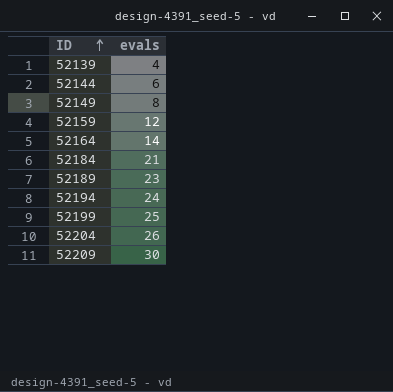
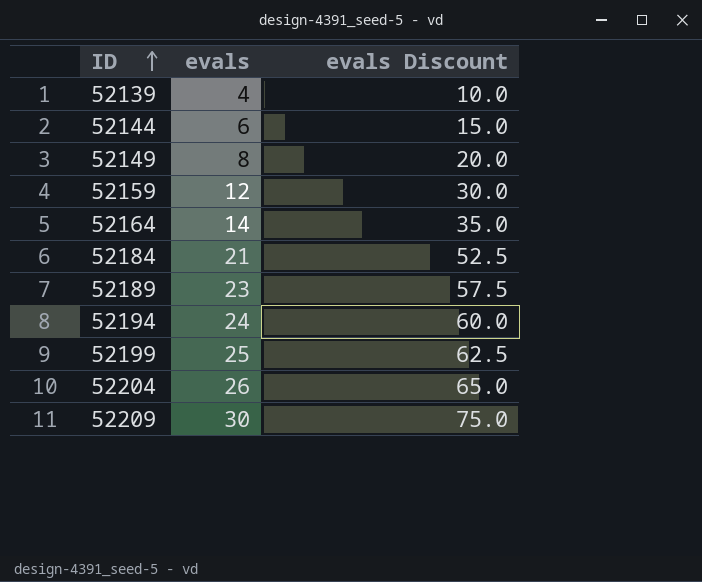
column evals Discount | formula: none -> [evals] * 2.5

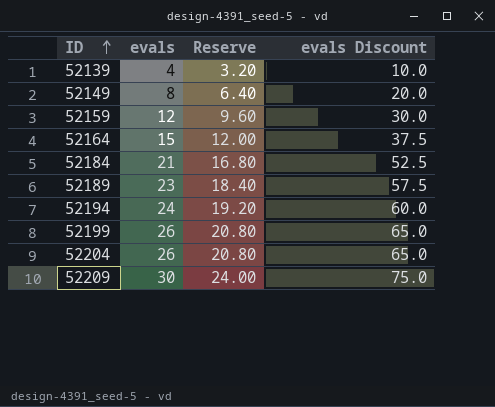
column Reserve | formula: none -> [evals] * 0.8
row 52144: 6 | 15.0 -> none
52164 | evals: 14 -> 15
52164 | evals Discount: 35.0 -> 37.5
52199 | evals: 25 -> 26
52199 | evals Discount: 62.5 -> 65.0

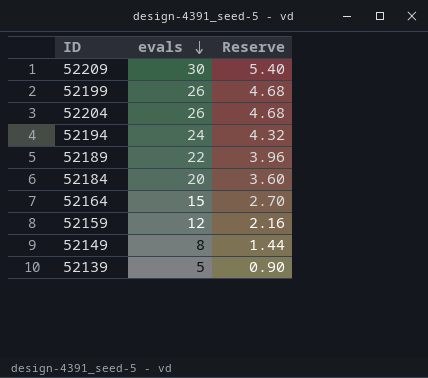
row order: ID ascending -> evals descending
column evals Discount | formula: [evals] * 2.5 -> none
column Reserve | formula: [evals] * 0.8 -> [evals] * 0.18
52189 | evals: 23 -> 22
52184 | evals: 21 -> 20
52139 | evals: 4 -> 5

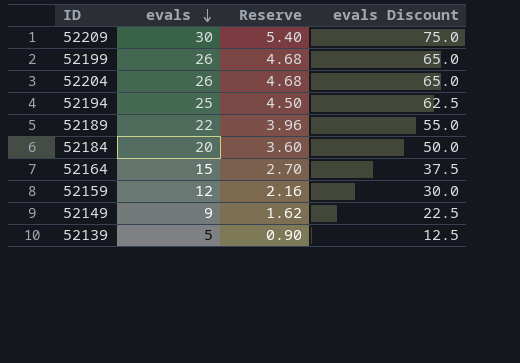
column evals Discount | formula: none -> [evals] * 2.5
52194 | evals: 24 -> 25
52194 | Reserve: 4.32 -> 4.50
52149 | evals: 8 -> 9
52149 | Reserve: 1.44 -> 1.62

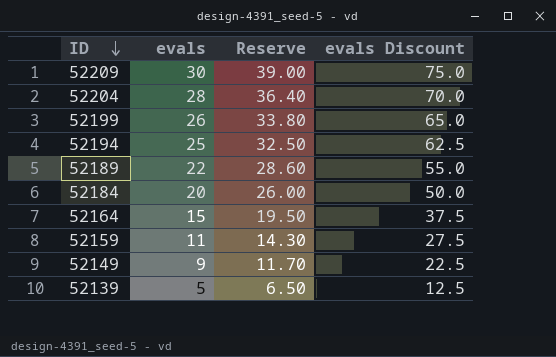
row order: evals descending -> ID descending
column Reserve | formula: [evals] * 0.18 -> [evals] * 1.3
52204 | evals: 26 -> 28
52204 | evals Discount: 65.0 -> 70.0
52159 | evals: 12 -> 11
52159 | evals Discount: 30.0 -> 27.5

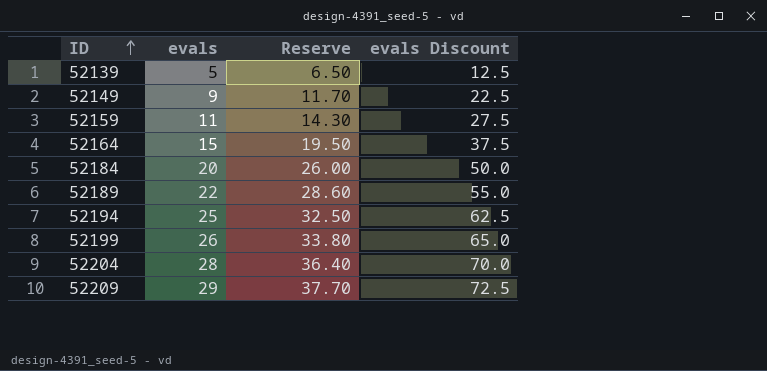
row order: ID descending -> ID ascending
52209 | evals: 30 -> 29
52209 | Reserve: 39.00 -> 37.70
52209 | evals Discount: 75.0 -> 72.5

